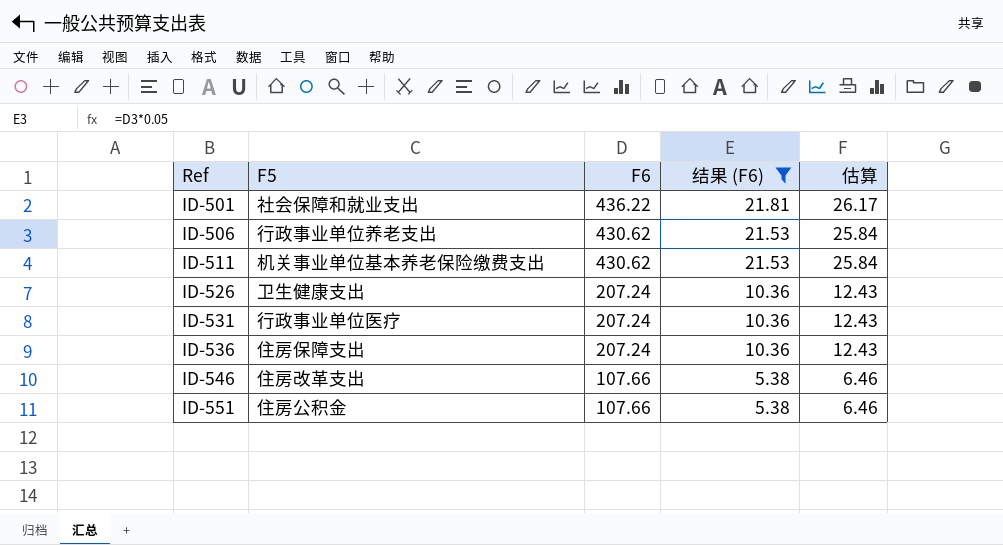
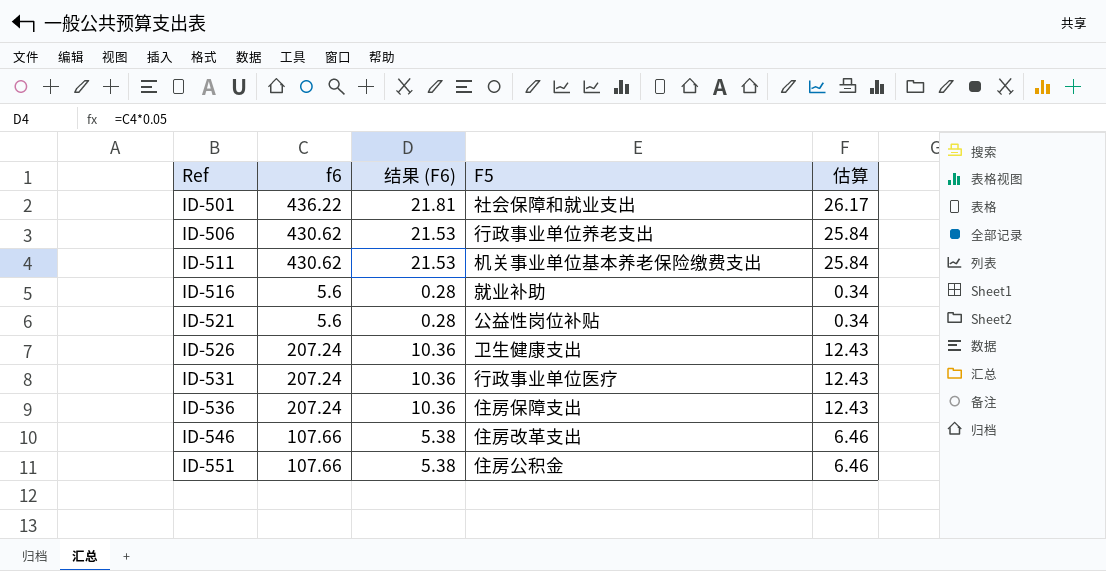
filter: 结果 (F6) != 0.28 -> none
column name: F6 -> f6
column F5 | position: 2 -> 4

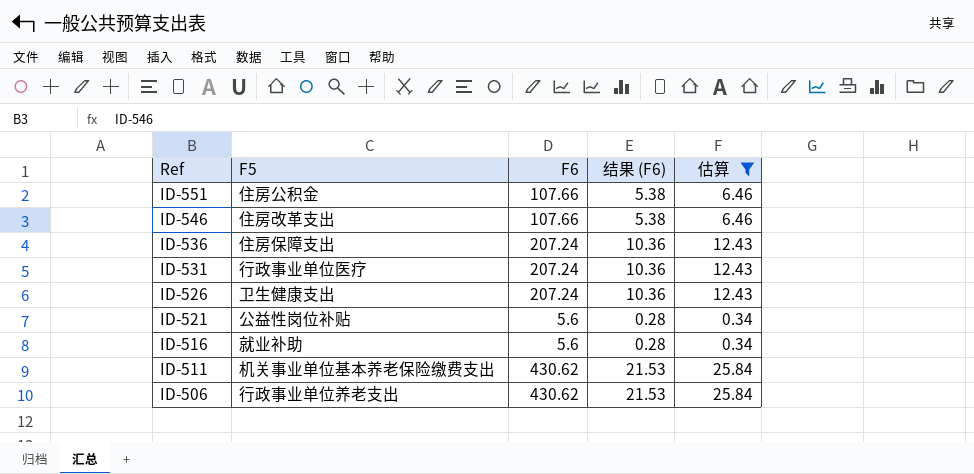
filter: none -> 估算 != 26.17
row order: Ref ascending -> Ref descending
column F5 | position: 4 -> 2
column name: f6 -> F6

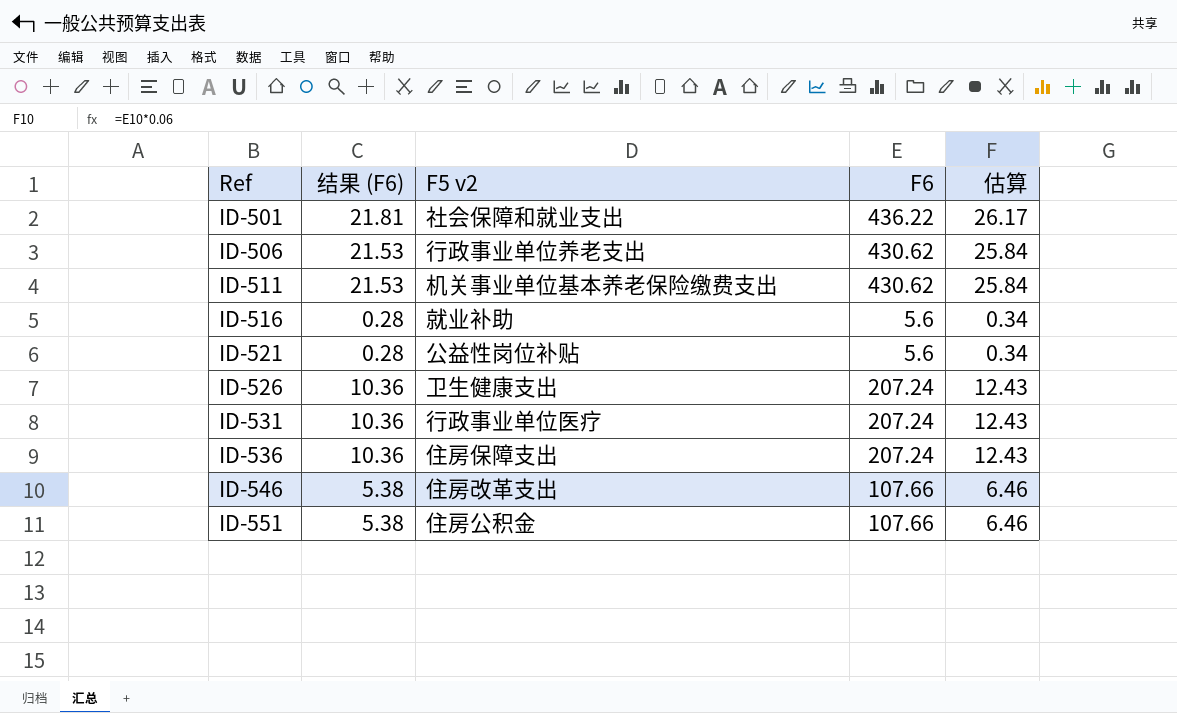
filter: 估算 != 26.17 -> none
row order: Ref descending -> Ref ascending
column 结果 (F6) | position: 4 -> 2
column name: F5 -> F5 v2

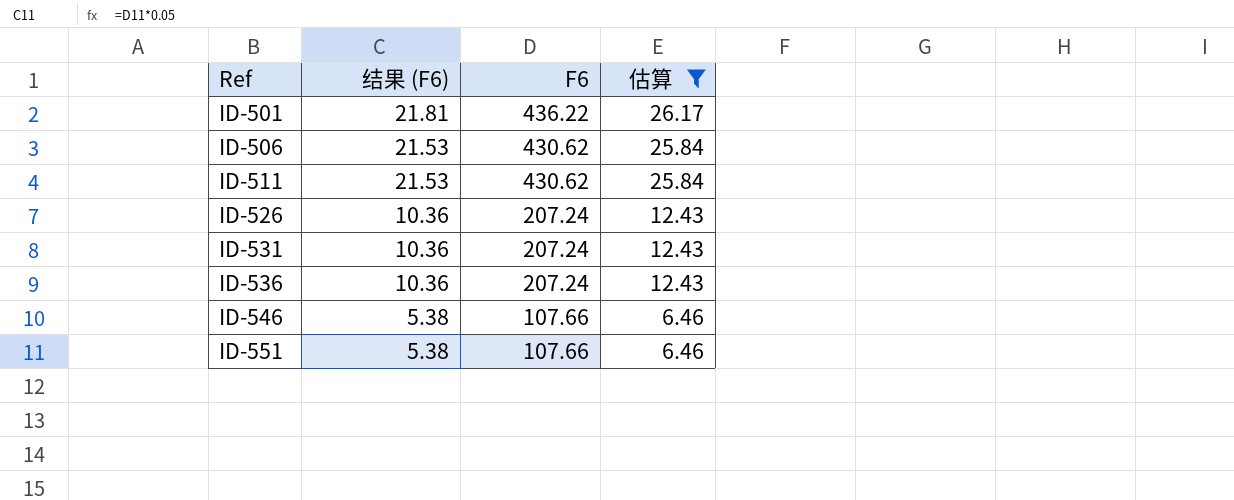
filter: none -> 估算 != 0.34
column F5 v2 | position: 3 -> none

